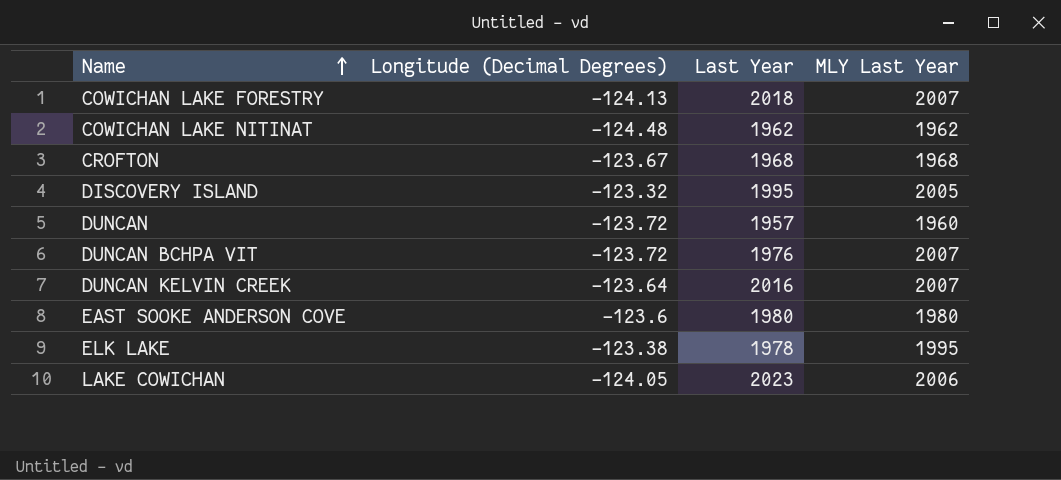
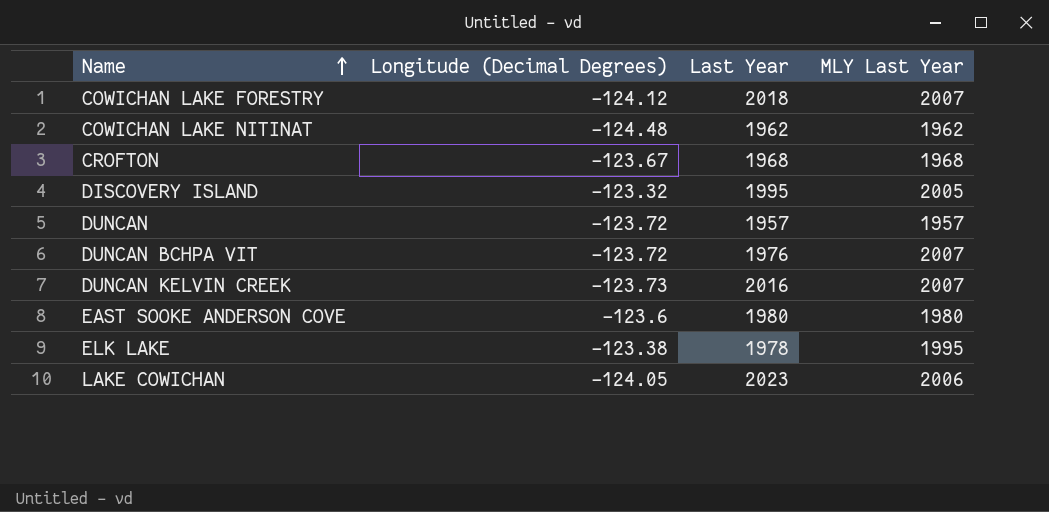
COWICHAN LAKE FORESTRY | Longitude (Decimal Degrees): -124.13 -> -124.12
DUNCAN | MLY Last Year: 1960 -> 1957
DUNCAN KELVIN CREEK | Longitude (Decimal Degrees): -123.64 -> -123.73

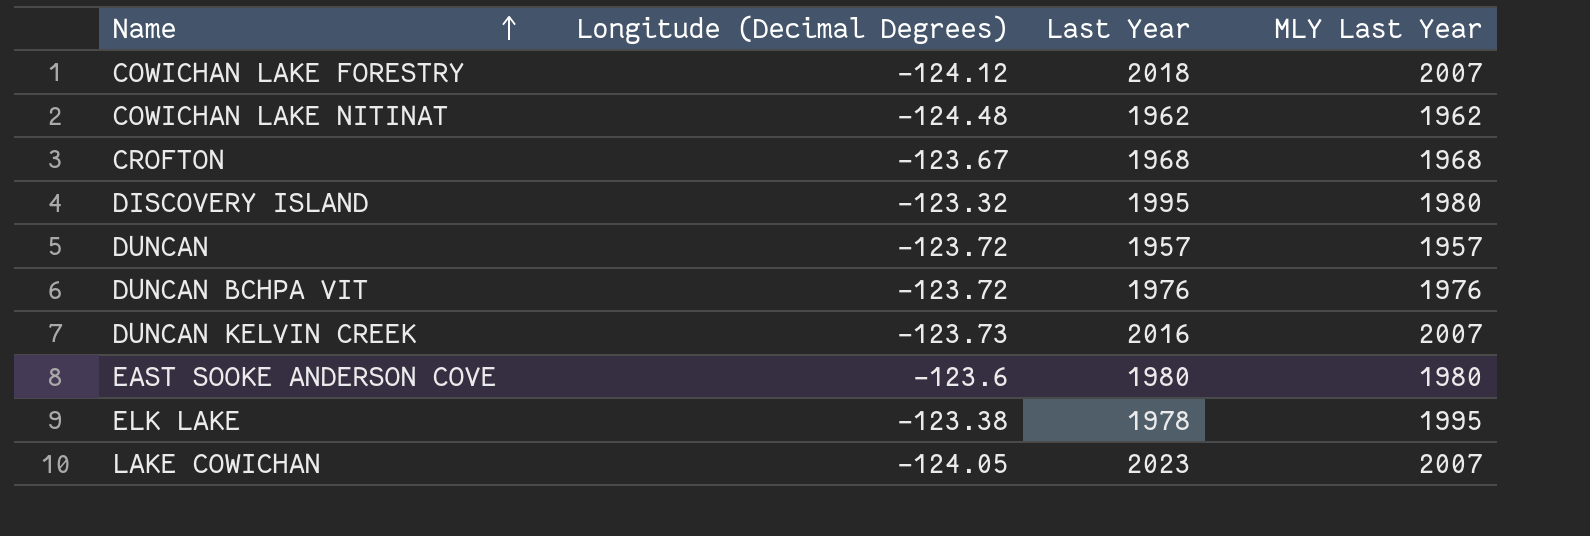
DISCOVERY ISLAND | MLY Last Year: 2005 -> 1980
DUNCAN BCHPA VIT | MLY Last Year: 2007 -> 1976
LAKE COWICHAN | MLY Last Year: 2006 -> 2007

